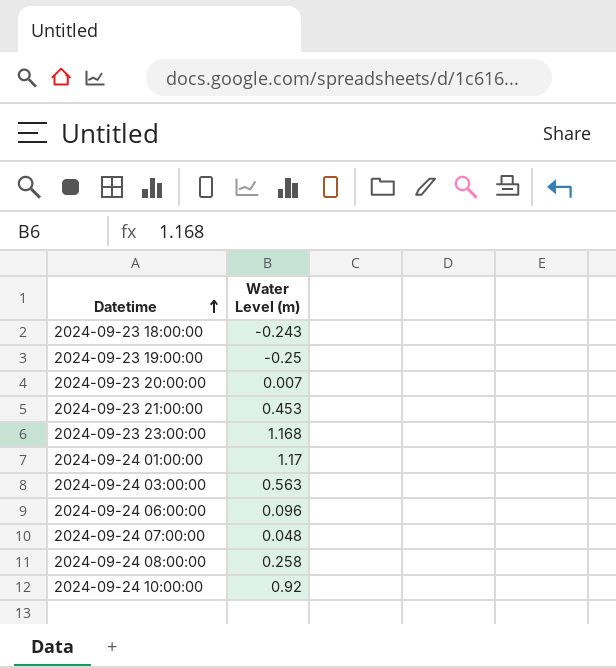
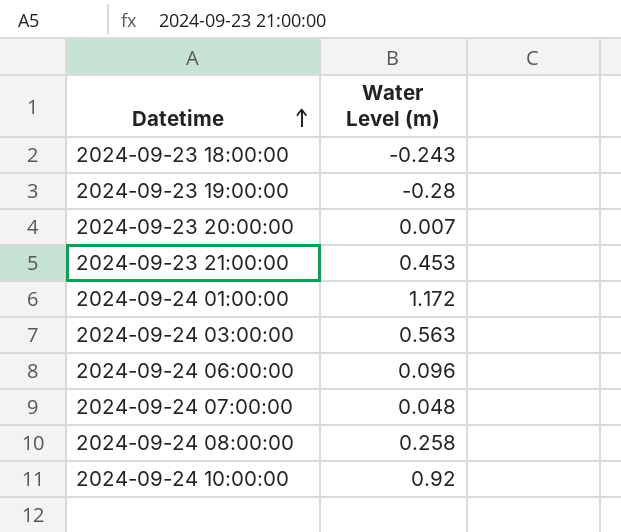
row 2024-09-23 23:00:00: 1.168 -> none
2024-09-23 19:00:00 | Water Level (m): -0.25 -> -0.28
2024-09-24 01:00:00 | Water Level (m): 1.17 -> 1.172

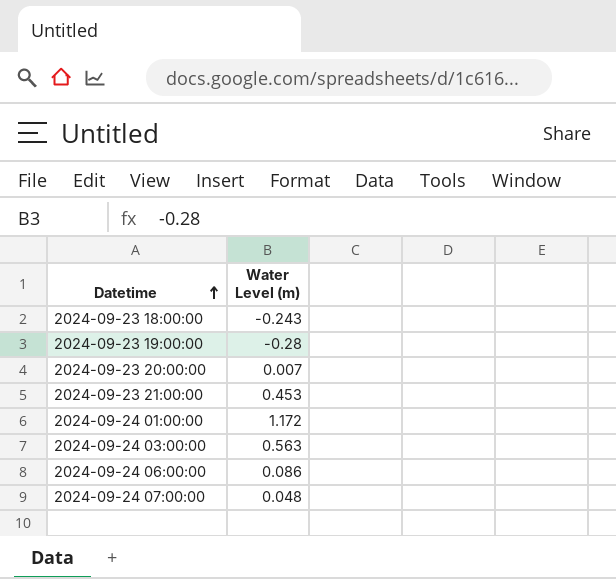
row 2024-09-24 08:00:00: 0.258 -> none
row 2024-09-24 10:00:00: 0.92 -> none
2024-09-24 06:00:00 | Water Level (m): 0.096 -> 0.086

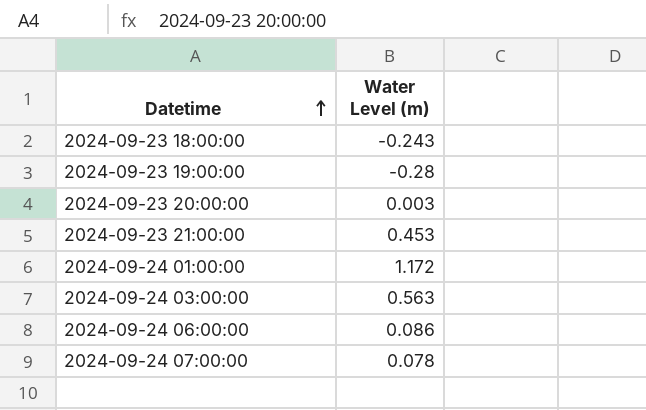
2024-09-23 20:00:00 | Water Level (m): 0.007 -> 0.003
2024-09-24 07:00:00 | Water Level (m): 0.048 -> 0.078

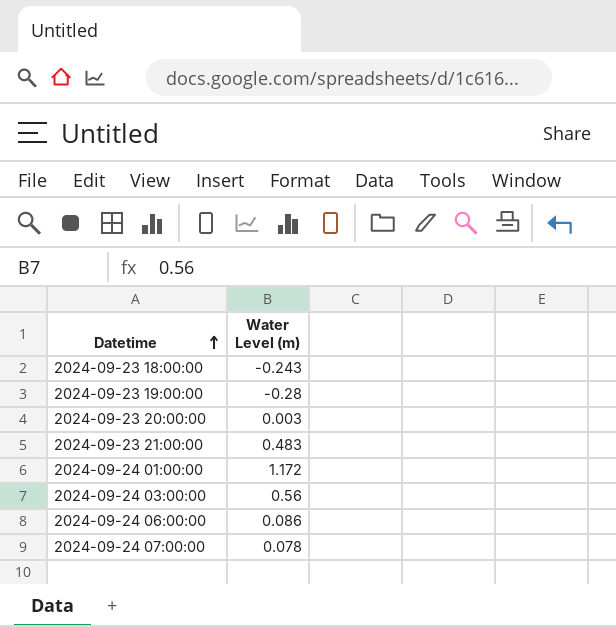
2024-09-23 21:00:00 | Water Level (m): 0.453 -> 0.483
2024-09-24 03:00:00 | Water Level (m): 0.563 -> 0.56

